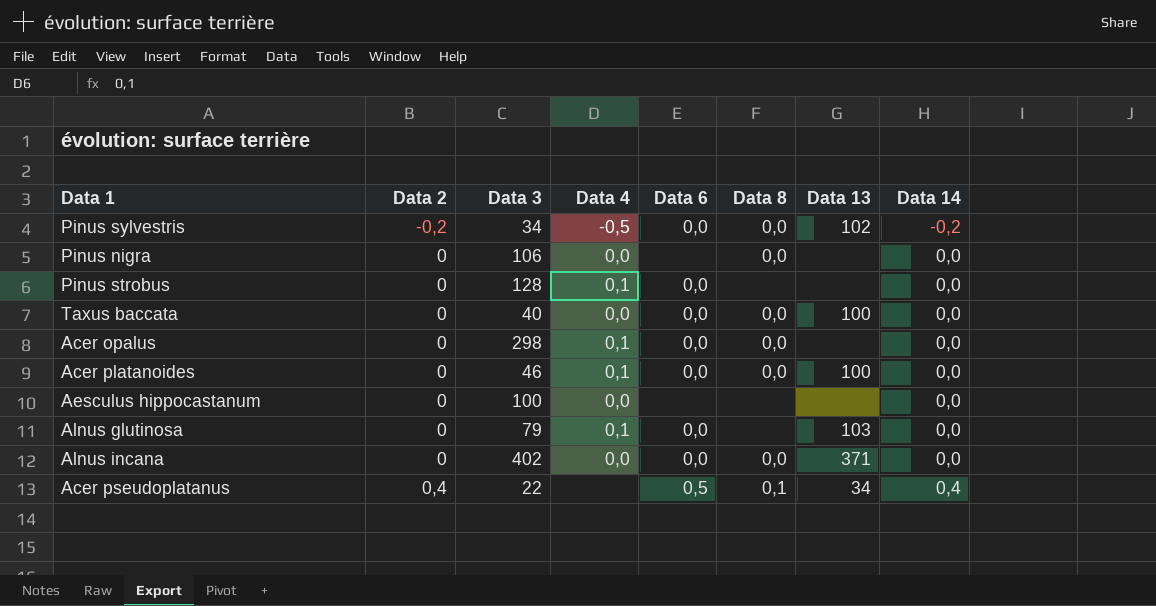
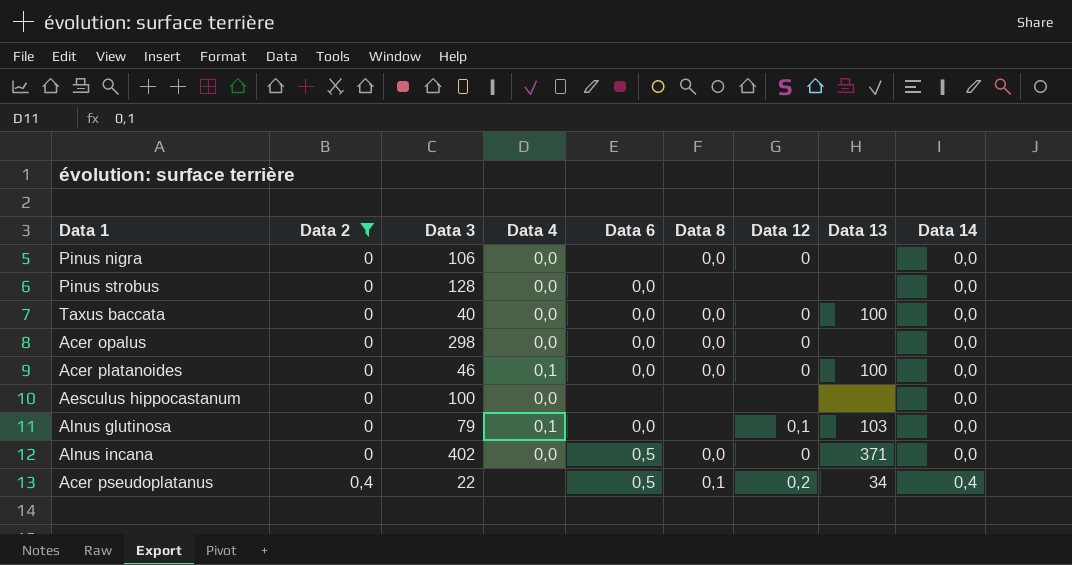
filter: none -> Data 2 != -0,2
column Data 12 | position: none -> 7
Pinus strobus | Data 4: 0,1 -> 0,0
Acer opalus | Data 4: 0,1 -> 0,0
Alnus incana | Data 6: 0,0 -> 0,5

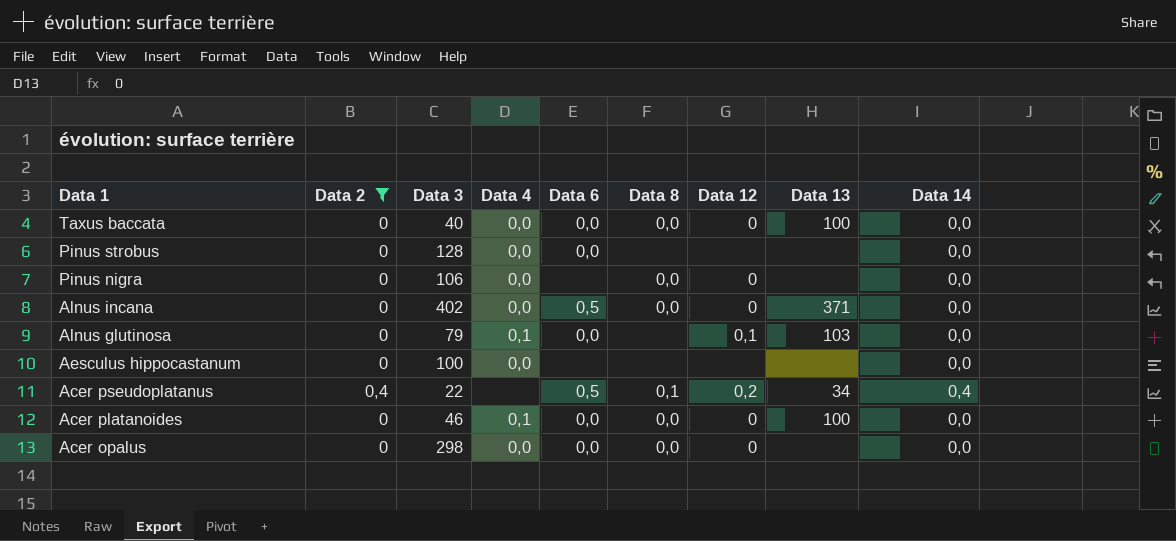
row order: Data 2 ascending -> Data 1 descending

